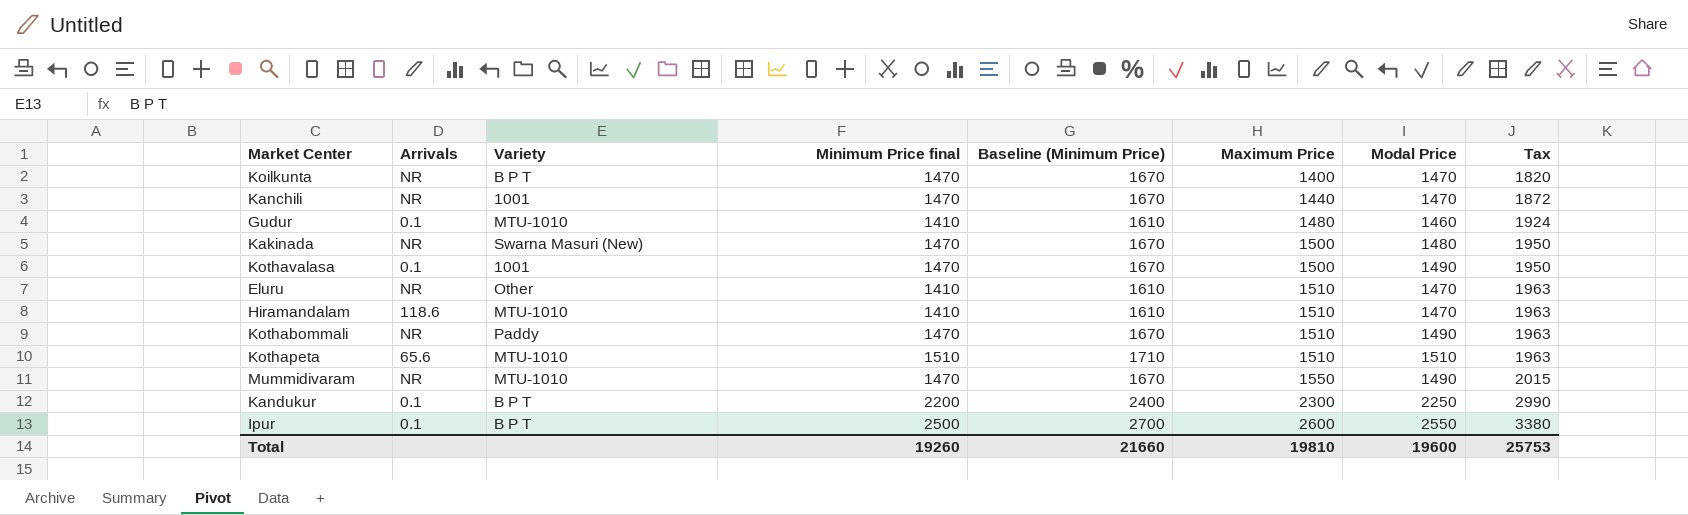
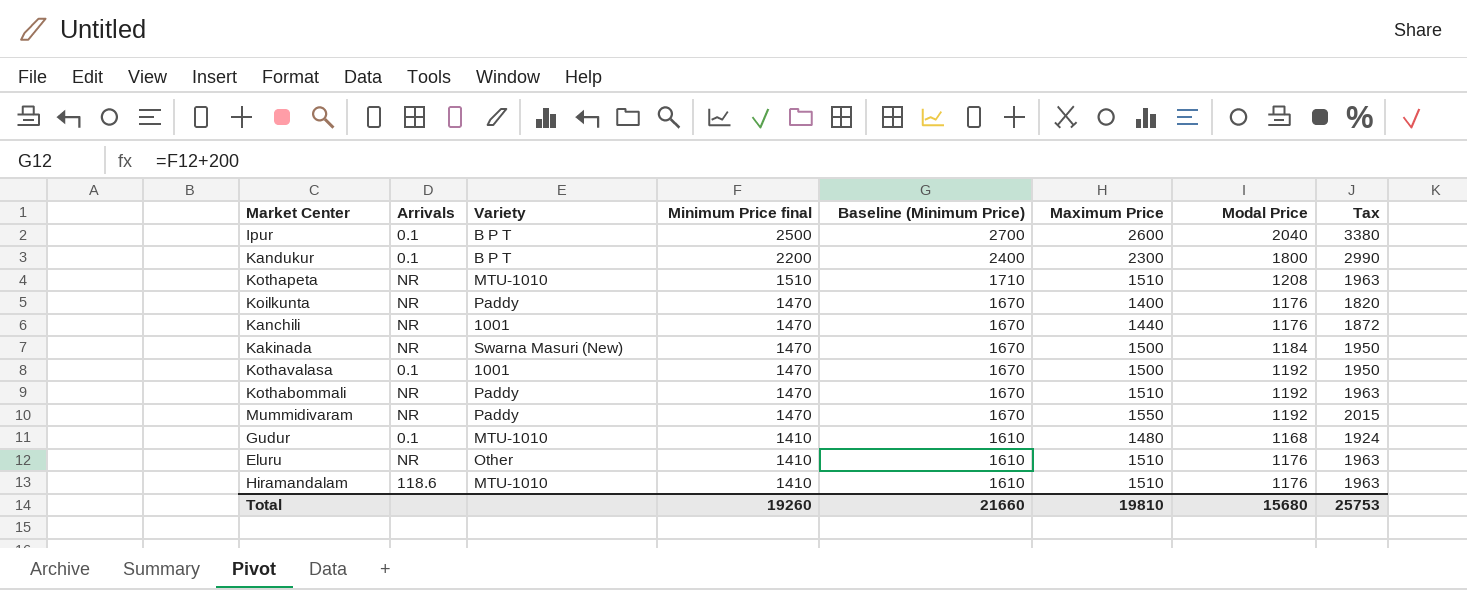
row order: Maximum Price ascending -> Minimum Price final descending
Ipur | Modal Price: 2550 -> 2040
Kandukur | Modal Price: 2250 -> 1800
Kothapeta | Arrivals: 65.6 -> NR
Kothapeta | Modal Price: 1510 -> 1208
Koilkunta | Variety: B P T -> Paddy
Koilkunta | Modal Price: 1470 -> 1176
Kanchili | Modal Price: 1470 -> 1176
Kakinada | Modal Price: 1480 -> 1184
Kothavalasa | Modal Price: 1490 -> 1192
Kothabommali | Modal Price: 1490 -> 1192
Mummidivaram | Variety: MTU-1010 -> Paddy
Mummidivaram | Modal Price: 1490 -> 1192
Gudur | Modal Price: 1460 -> 1168
Eluru | Modal Price: 1470 -> 1176
Hiramandalam | Modal Price: 1470 -> 1176
Total | Modal Price: 19600 -> 15680

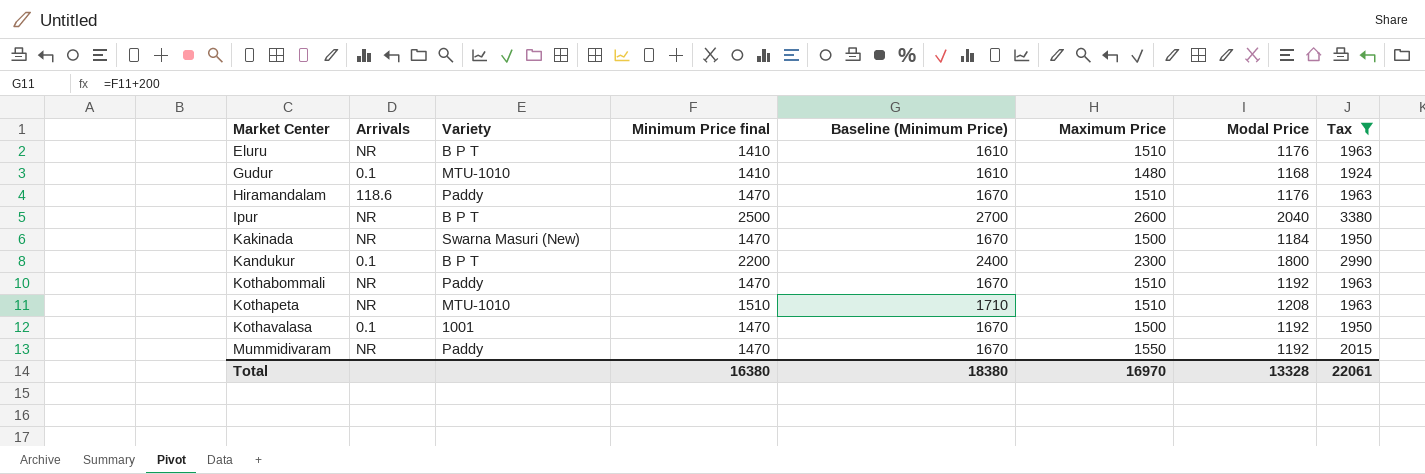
filter: none -> Tax >= 1924
row order: Minimum Price final descending -> Market Center ascending
Eluru | Variety: Other -> B P T
Hiramandalam | Variety: MTU-1010 -> Paddy
Hiramandalam | Minimum Price final: 1410 -> 1470
Hiramandalam | Baseline (Minimum Price): 1610 -> 1670
Ipur | Arrivals: 0.1 -> NR
Total | Minimum Price final: 19260 -> 16380
Total | Baseline (Minimum Price): 21660 -> 18380
Total | Maximum Price: 19810 -> 16970
Total | Modal Price: 15680 -> 13328
Total | Tax: 25753 -> 22061

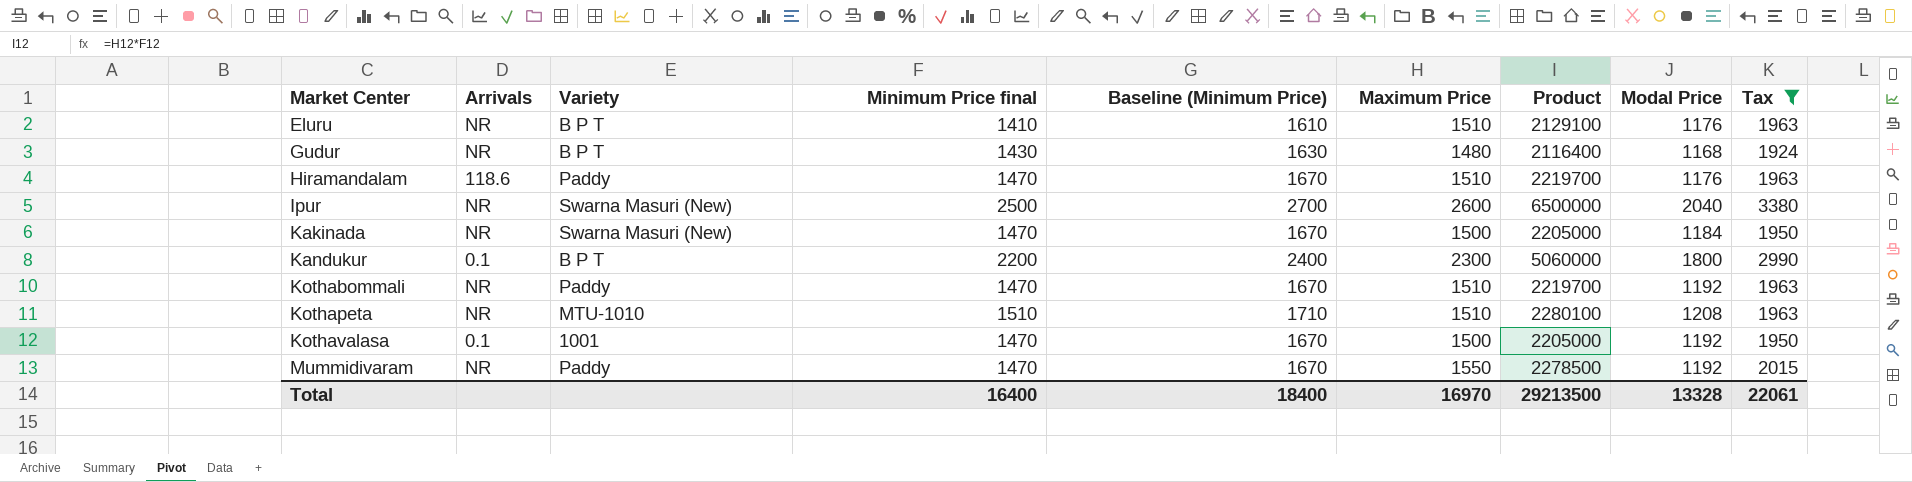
column Product | formula: none -> [Minimum Price final] * [Maximum Price]
Gudur | Arrivals: 0.1 -> NR
Gudur | Variety: MTU-1010 -> B P T
Gudur | Minimum Price final: 1410 -> 1430
Gudur | Baseline (Minimum Price): 1610 -> 1630
Ipur | Variety: B P T -> Swarna Masuri (New)
Total | Minimum Price final: 16380 -> 16400
Total | Baseline (Minimum Price): 18380 -> 18400

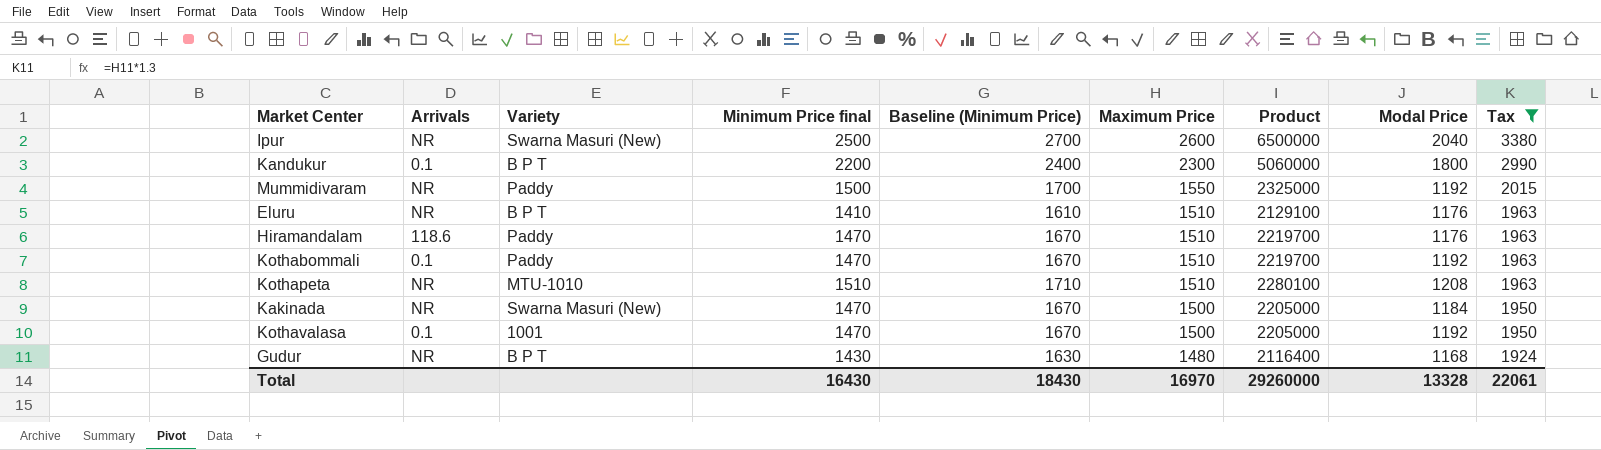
row order: Market Center ascending -> Maximum Price descending
Mummidivaram | Minimum Price final: 1470 -> 1500
Mummidivaram | Baseline (Minimum Price): 1670 -> 1700
Mummidivaram | Product: 2278500 -> 2325000
Kothabommali | Arrivals: NR -> 0.1
Total | Minimum Price final: 16400 -> 16430
Total | Baseline (Minimum Price): 18400 -> 18430
Total | Product: 29213500 -> 29260000

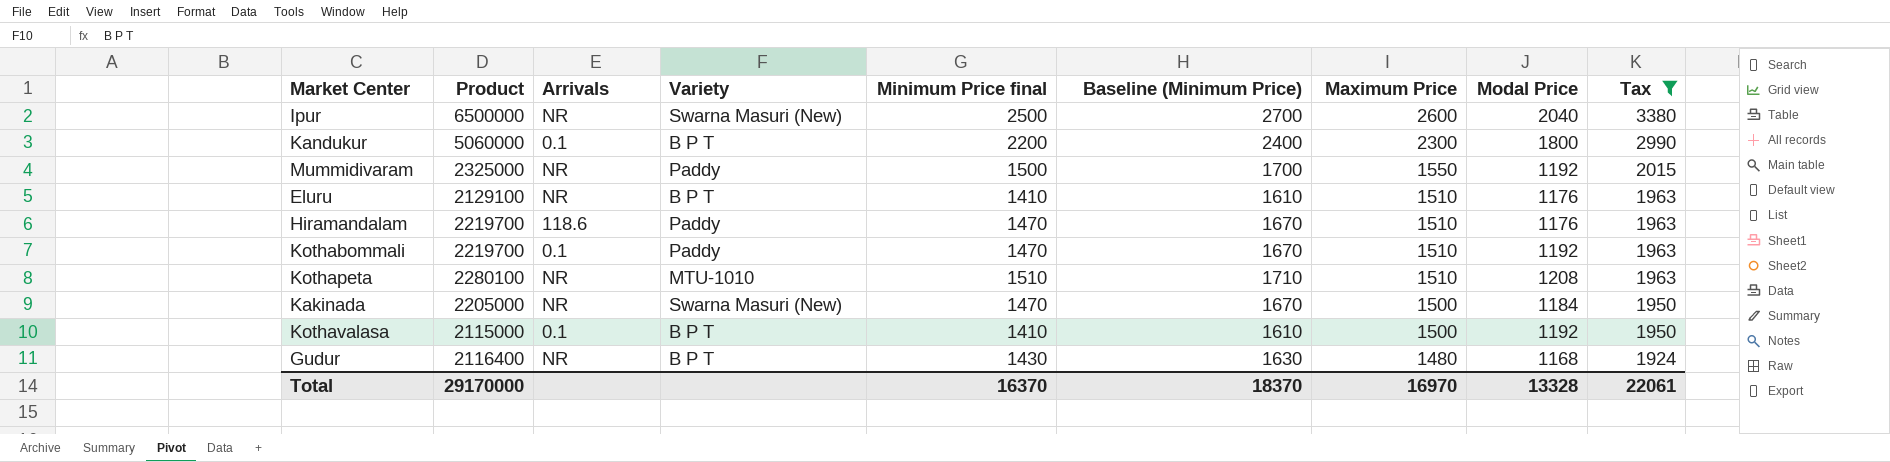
column Product | position: 7 -> 2
Kothavalasa | Product: 2205000 -> 2115000
Kothavalasa | Variety: 1001 -> B P T
Kothavalasa | Minimum Price final: 1470 -> 1410
Kothavalasa | Baseline (Minimum Price): 1670 -> 1610
Total | Product: 29260000 -> 29170000
Total | Minimum Price final: 16430 -> 16370
Total | Baseline (Minimum Price): 18430 -> 18370

